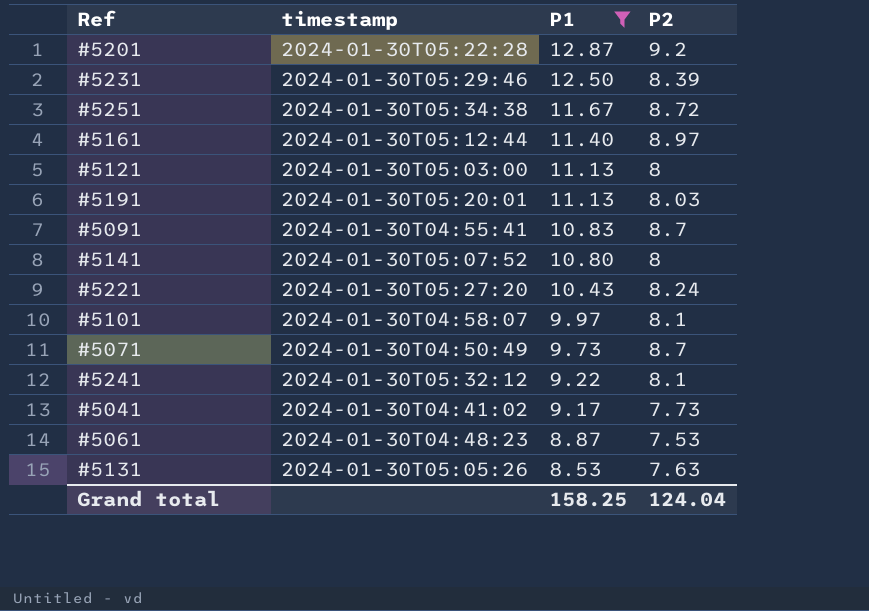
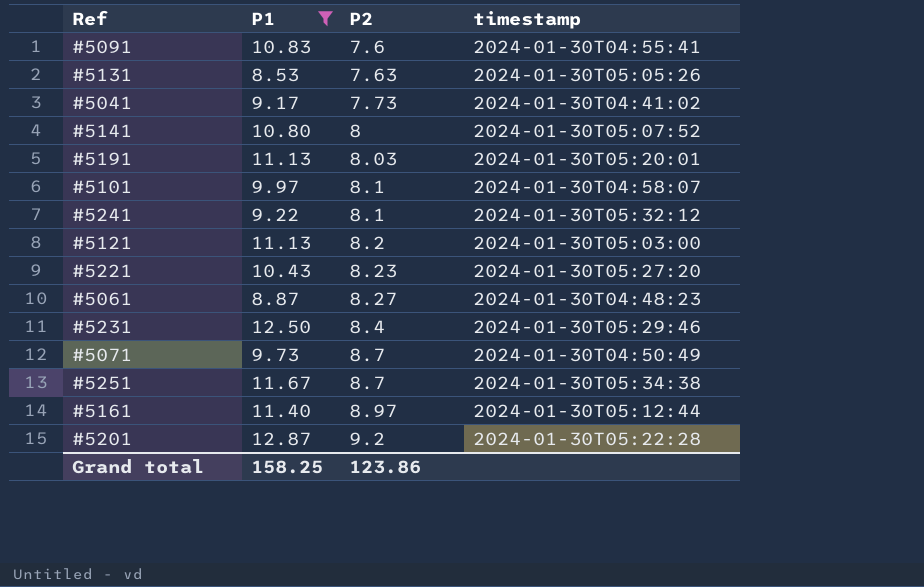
row order: P1 descending -> P2 ascending
column timestamp | position: 2 -> 4
#5091 | P2: 8.7 -> 7.6
#5121 | P2: 8 -> 8.2
#5221 | P2: 8.24 -> 8.23
#5061 | P2: 7.53 -> 8.27
#5231 | P2: 8.39 -> 8.4
#5251 | P2: 8.72 -> 8.7
Grand total | P2: 124.04 -> 123.86

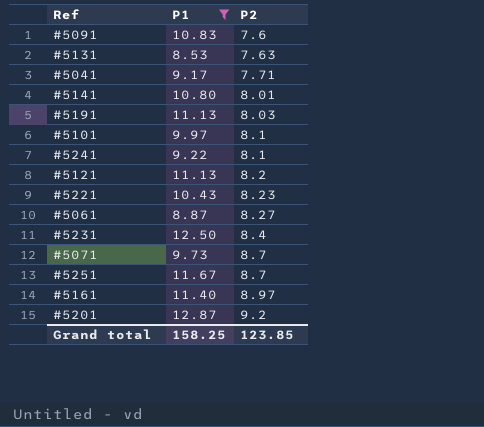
column timestamp | position: 4 -> none
#5041 | P2: 7.73 -> 7.71
#5141 | P2: 8 -> 8.01
Grand total | P2: 123.86 -> 123.85

